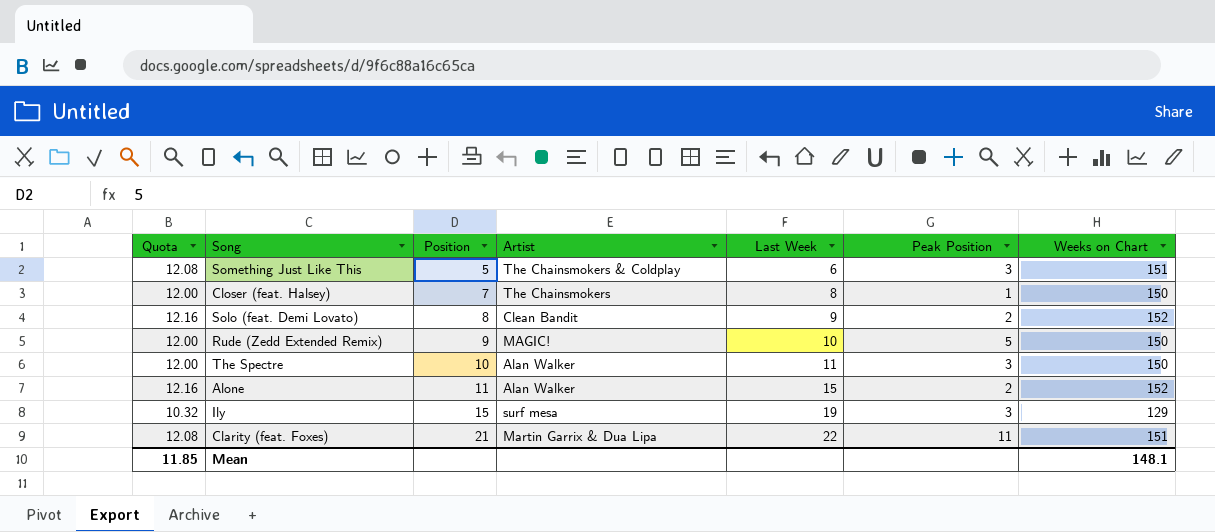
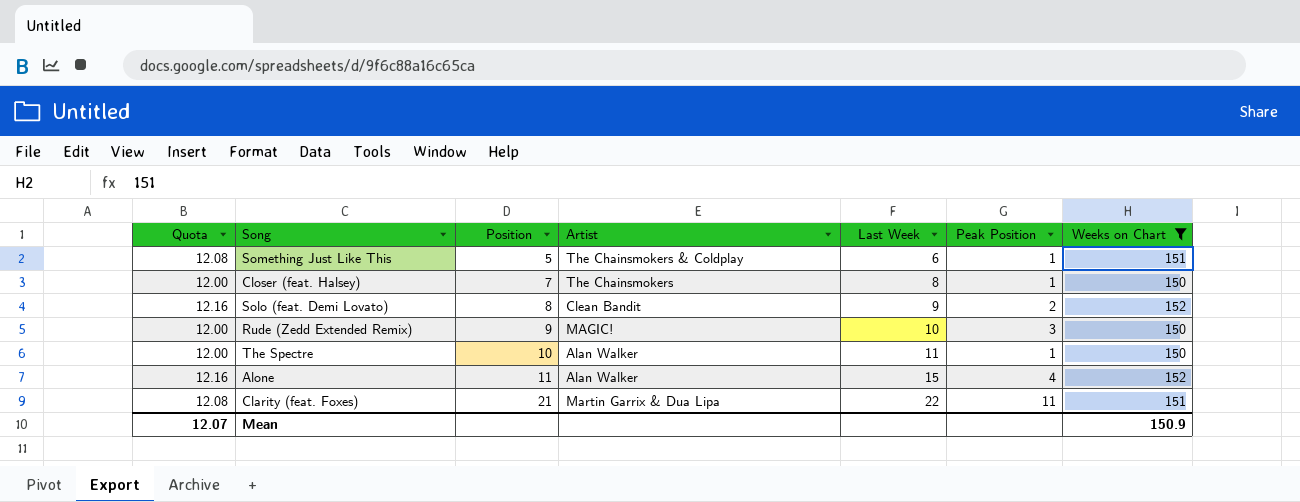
filter: none -> Weeks on Chart != 129
Something Just Like This | Peak Position: 3 -> 1
Rude (Zedd Extended Remix) | Peak Position: 5 -> 3
The Spectre | Peak Position: 3 -> 1
Alone | Peak Position: 2 -> 4
Mean | Quota: 11.85 -> 12.07
Mean | Weeks on Chart: 148.1 -> 150.9

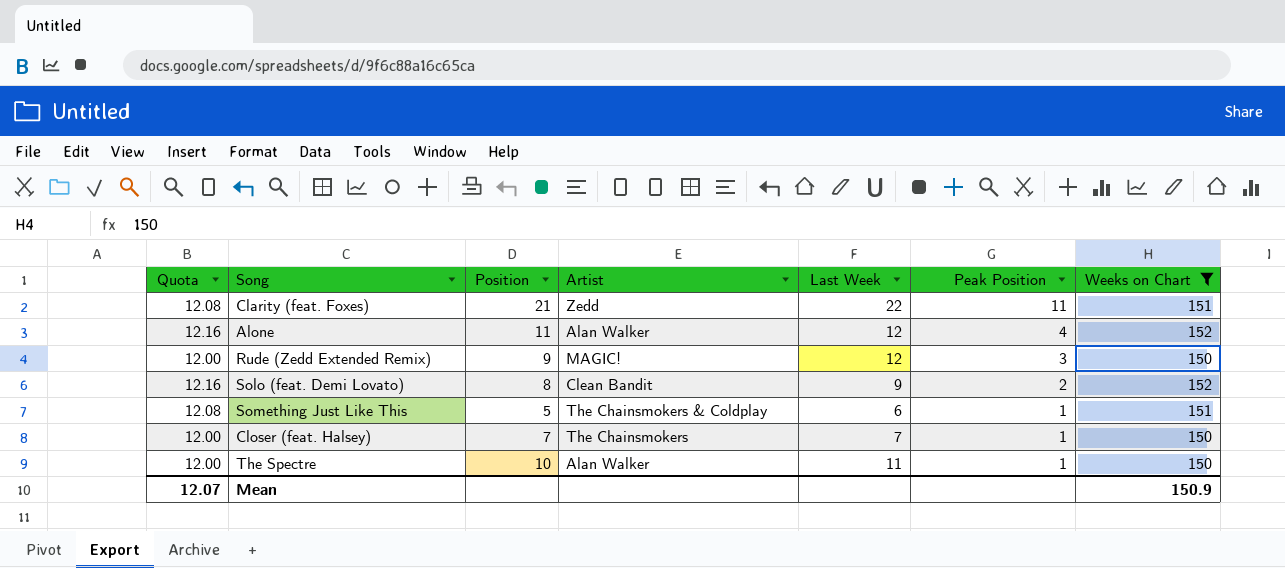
row order: Position ascending -> Peak Position descending
Clarity (feat. Foxes) | Artist: Martin Garrix & Dua Lipa -> Zedd
Alone | Last Week: 15 -> 12
Rude (Zedd Extended Remix) | Last Week: 10 -> 12
Closer (feat. Halsey) | Last Week: 8 -> 7

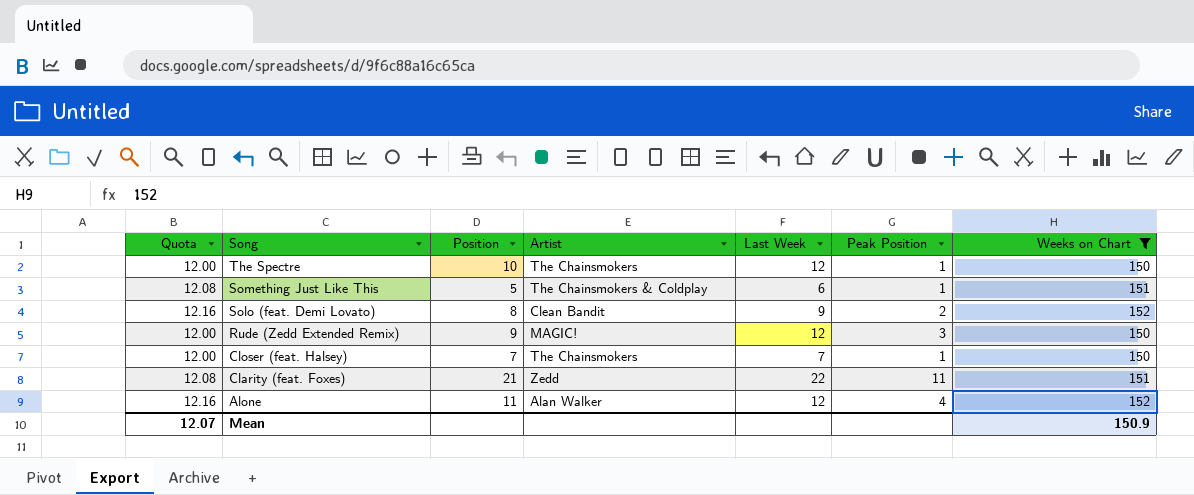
row order: Peak Position descending -> Song descending
The Spectre | Artist: Alan Walker -> The Chainsmokers
The Spectre | Last Week: 11 -> 12

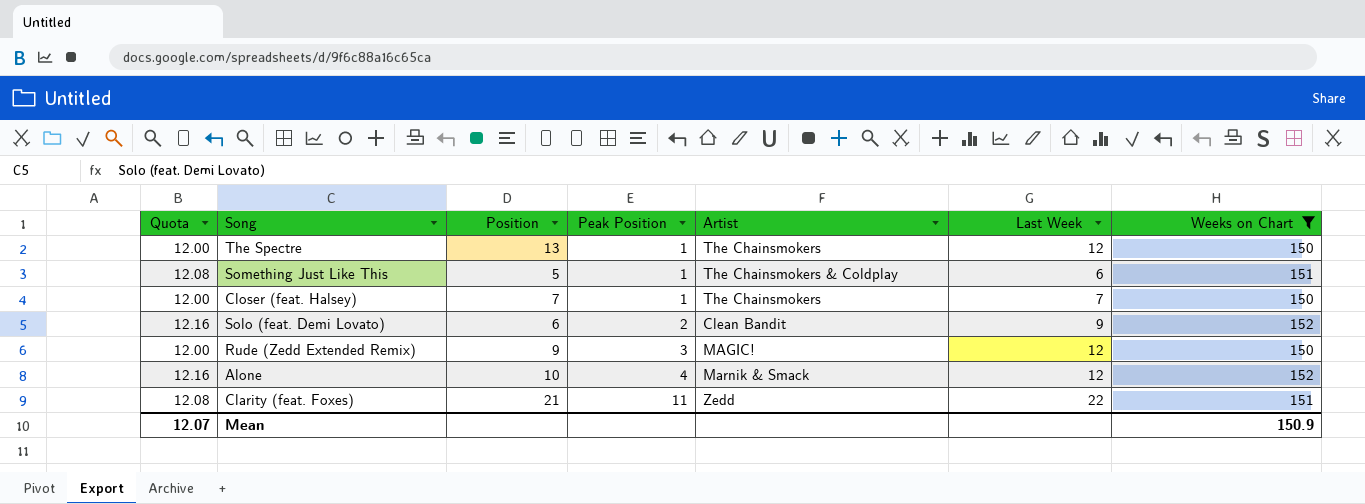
row order: Song descending -> Peak Position ascending
column Peak Position | position: 6 -> 4
The Spectre | Position: 10 -> 13
Solo (feat. Demi Lovato) | Position: 8 -> 6
Alone | Position: 11 -> 10
Alone | Artist: Alan Walker -> Marnik & Smack

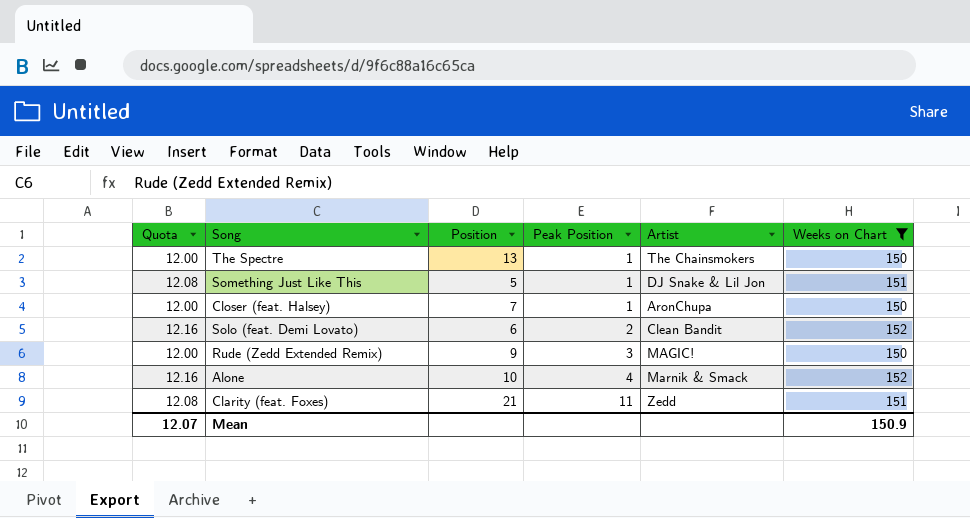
column Last Week | position: 6 -> none
Something Just Like This | Artist: The Chainsmokers & Coldplay -> DJ Snake & Lil Jon
Closer (feat. Halsey) | Artist: The Chainsmokers -> AronChupa

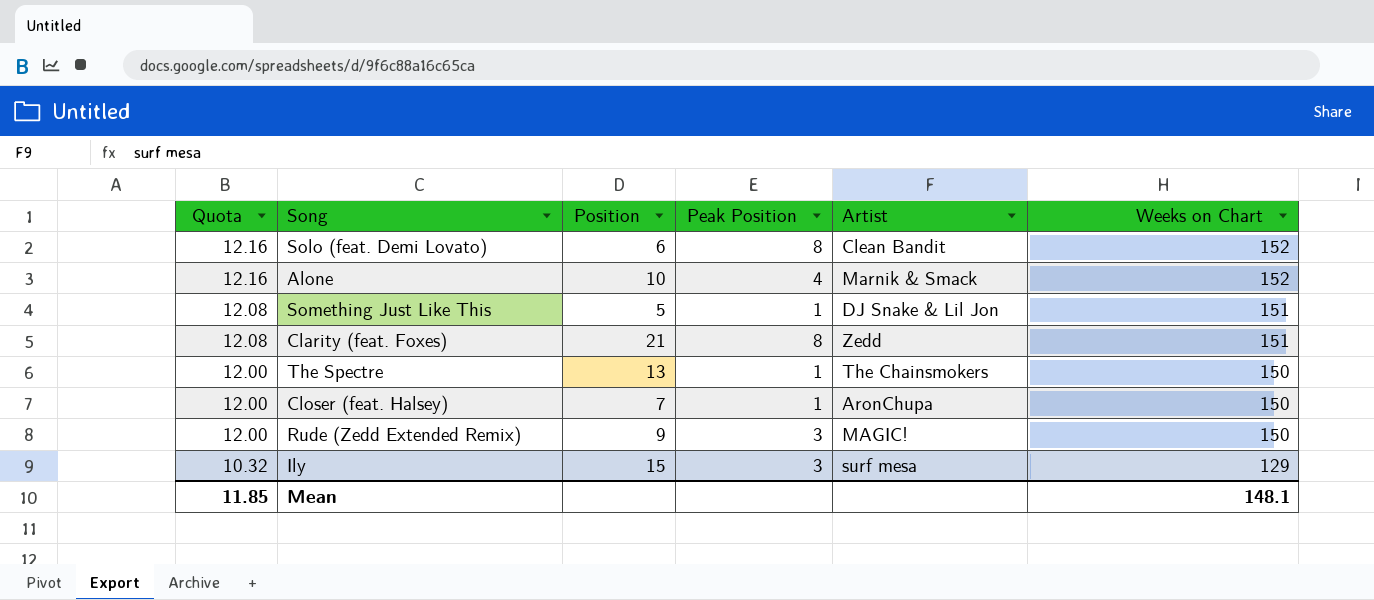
filter: Weeks on Chart != 129 -> none
row order: Peak Position ascending -> Quota descending
Solo (feat. Demi Lovato) | Peak Position: 2 -> 8
Clarity (feat. Foxes) | Peak Position: 11 -> 8
Mean | Quota: 12.07 -> 11.85
Mean | Weeks on Chart: 150.9 -> 148.1

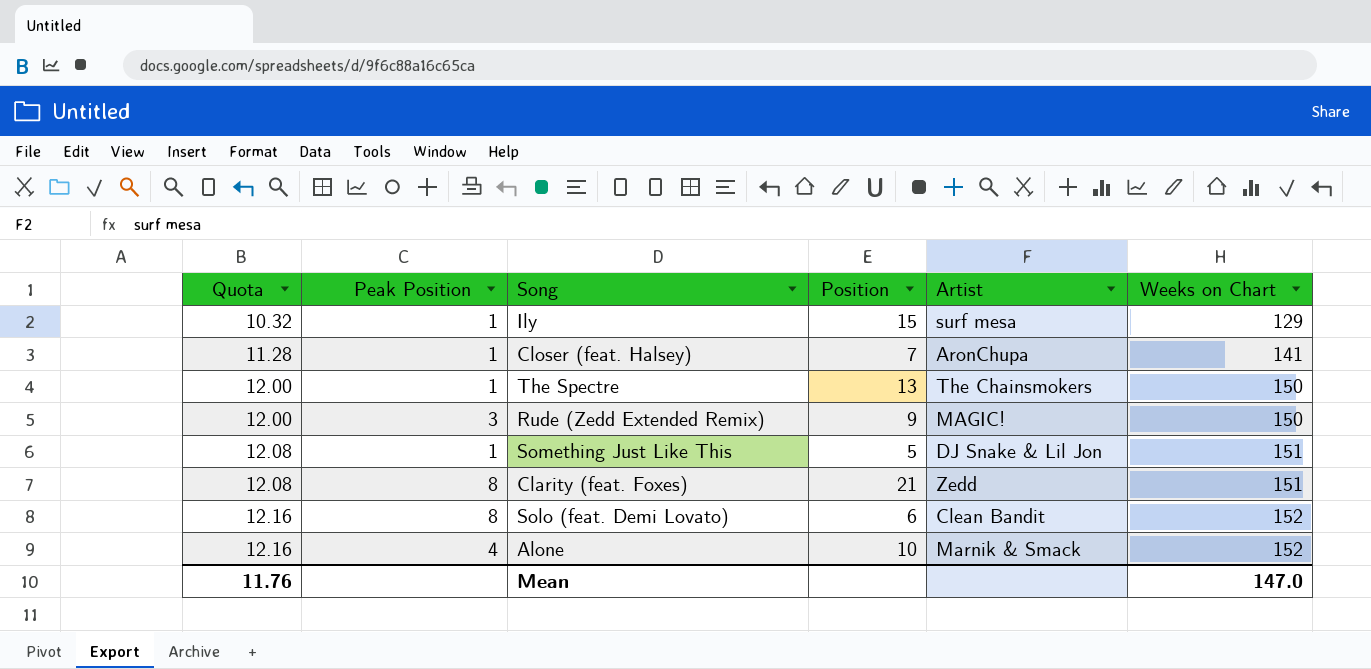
row order: Quota descending -> Quota ascending
column Peak Position | position: 4 -> 2
Ily | Peak Position: 3 -> 1
Closer (feat. Halsey) | Quota: 12.00 -> 11.28
Closer (feat. Halsey) | Weeks on Chart: 150 -> 141
Mean | Quota: 11.85 -> 11.76
Mean | Weeks on Chart: 148.1 -> 147.0

